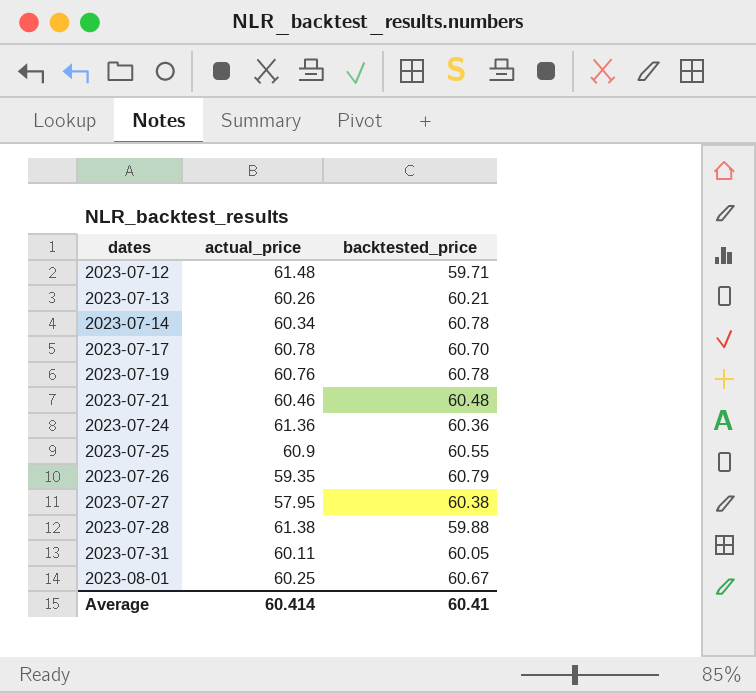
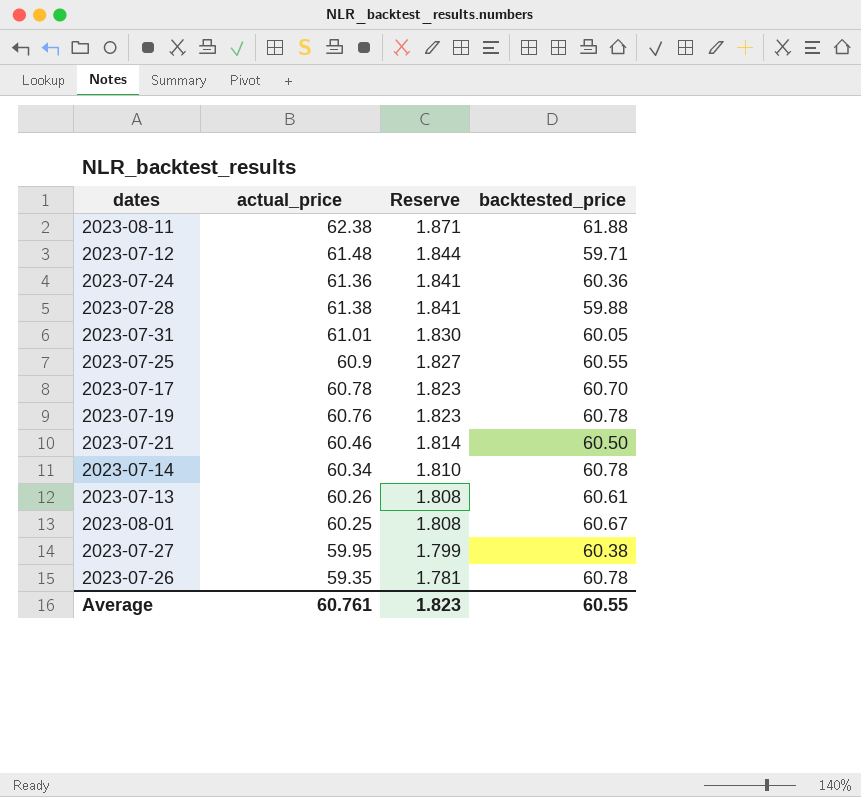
row order: dates ascending -> Reserve descending
column Reserve | formula: none -> [actual_price] * 0.03
row 2023-08-11: none -> 62.38 | 1.871 | 61.88
2023-07-31 | actual_price: 60.11 -> 61.01
2023-07-21 | backtested_price: 60.48 -> 60.50
2023-07-13 | backtested_price: 60.21 -> 60.61
2023-07-27 | actual_price: 57.95 -> 59.95
2023-07-26 | backtested_price: 60.79 -> 60.78
Average | actual_price: 60.414 -> 60.761
Average | backtested_price: 60.41 -> 60.55

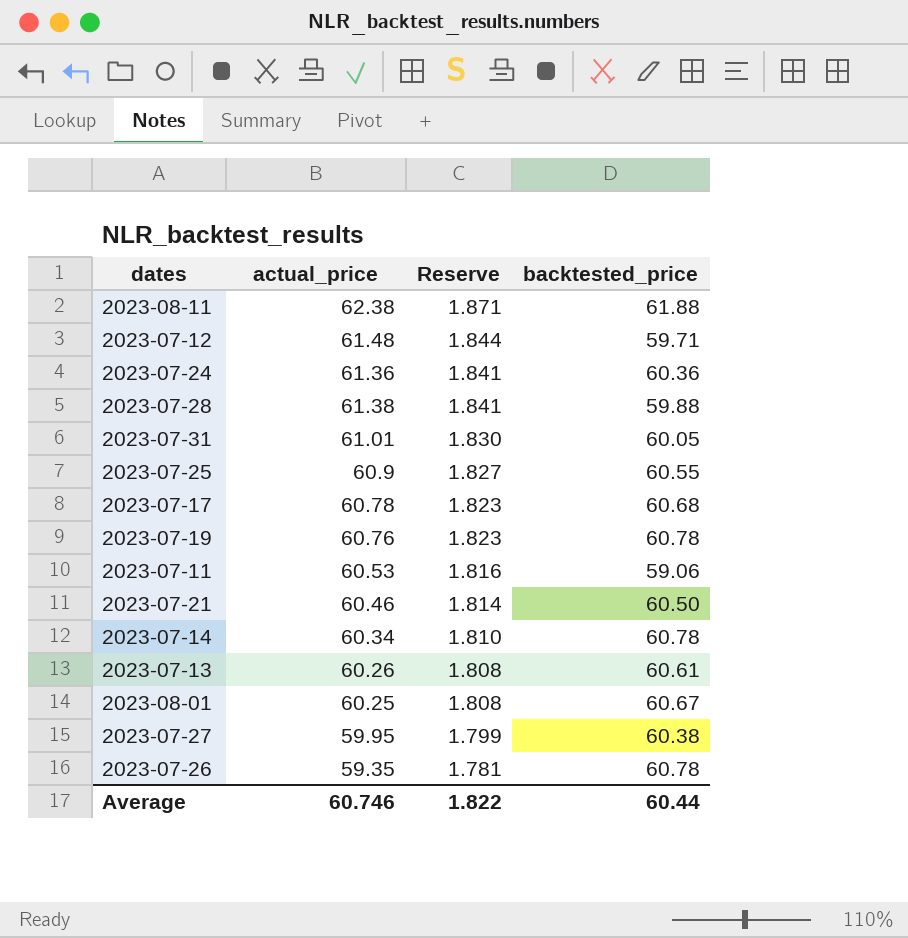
2023-07-17 | backtested_price: 60.70 -> 60.68
row 2023-07-11: none -> 60.53 | 1.816 | 59.06
Average | actual_price: 60.761 -> 60.746
Average | Reserve: 1.823 -> 1.822
Average | backtested_price: 60.55 -> 60.44

